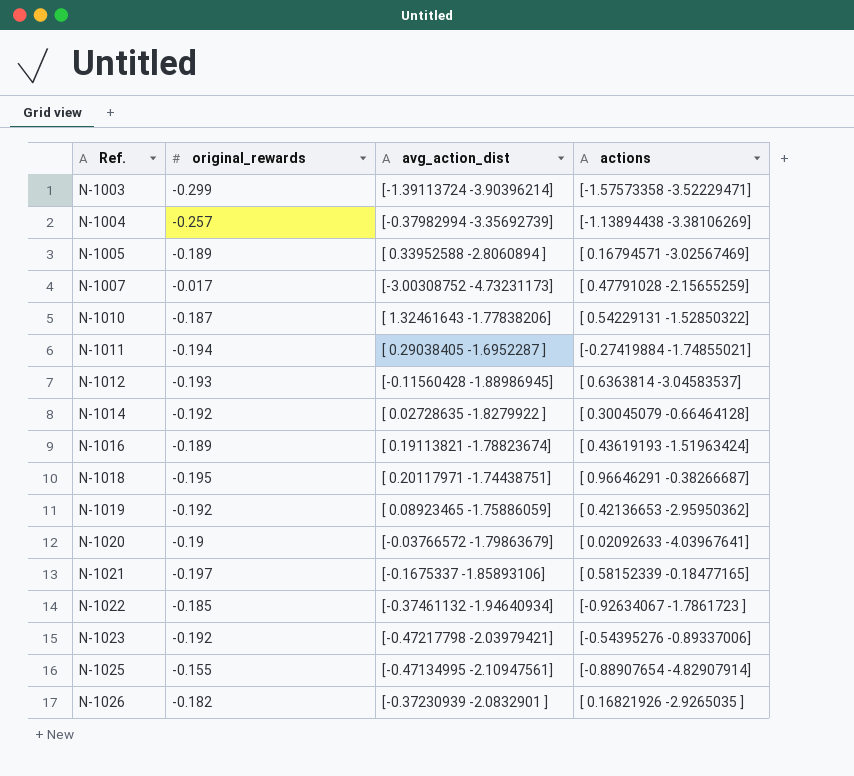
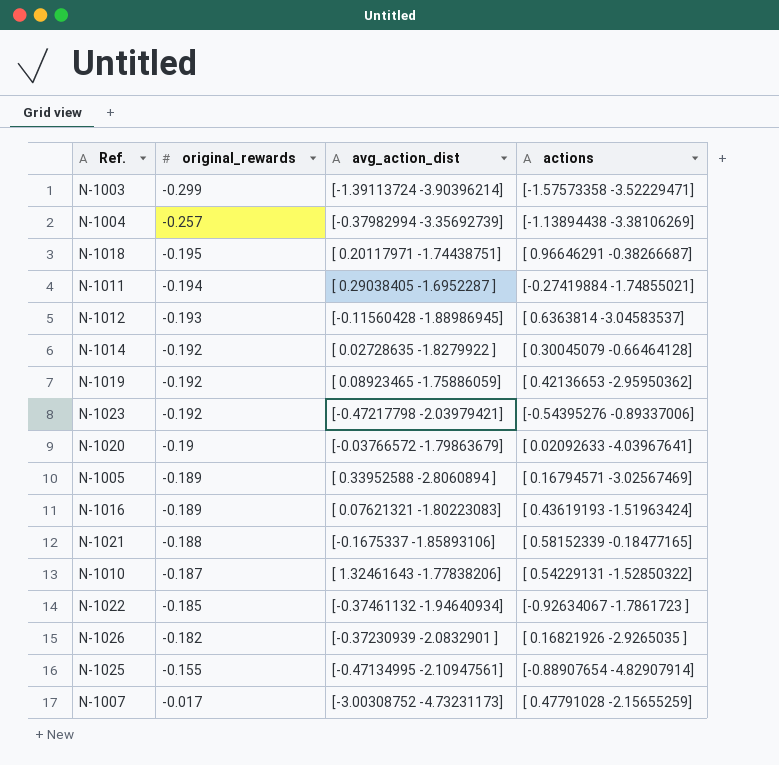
row order: Ref. ascending -> original_rewards ascending
N-1016 | avg_action_dist: [ 0.19113821 -1.78823674] -> [ 0.07621321 -1.80223083]
N-1021 | original_rewards: -0.197 -> -0.188

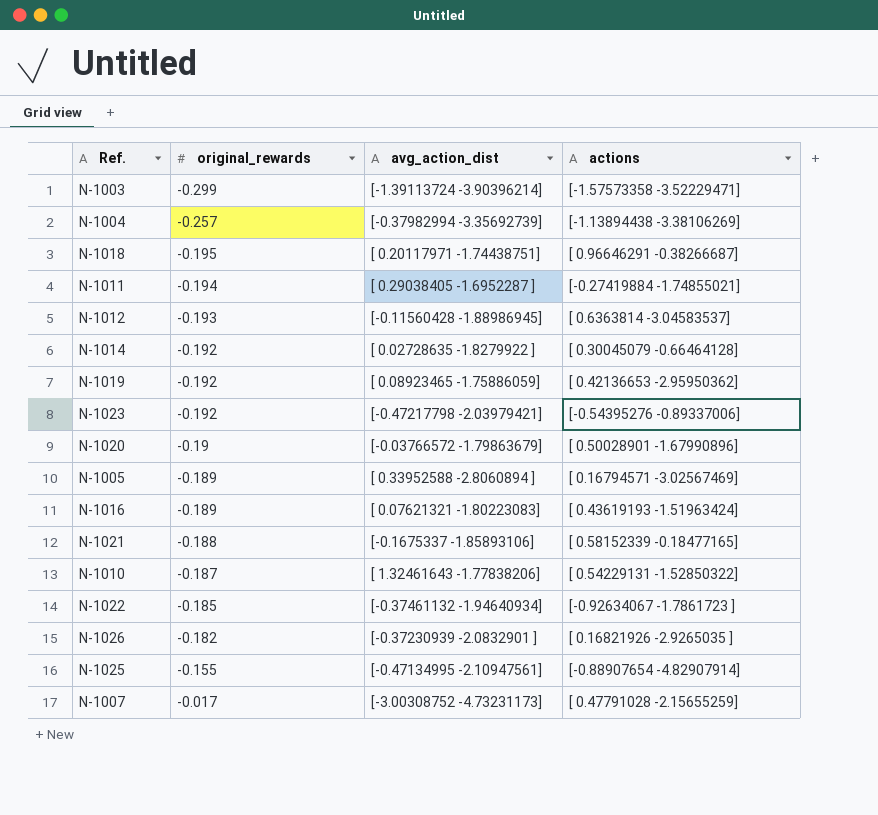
N-1020 | actions: [ 0.02092633 -4.03967641] -> [ 0.50028901 -1.67990896]

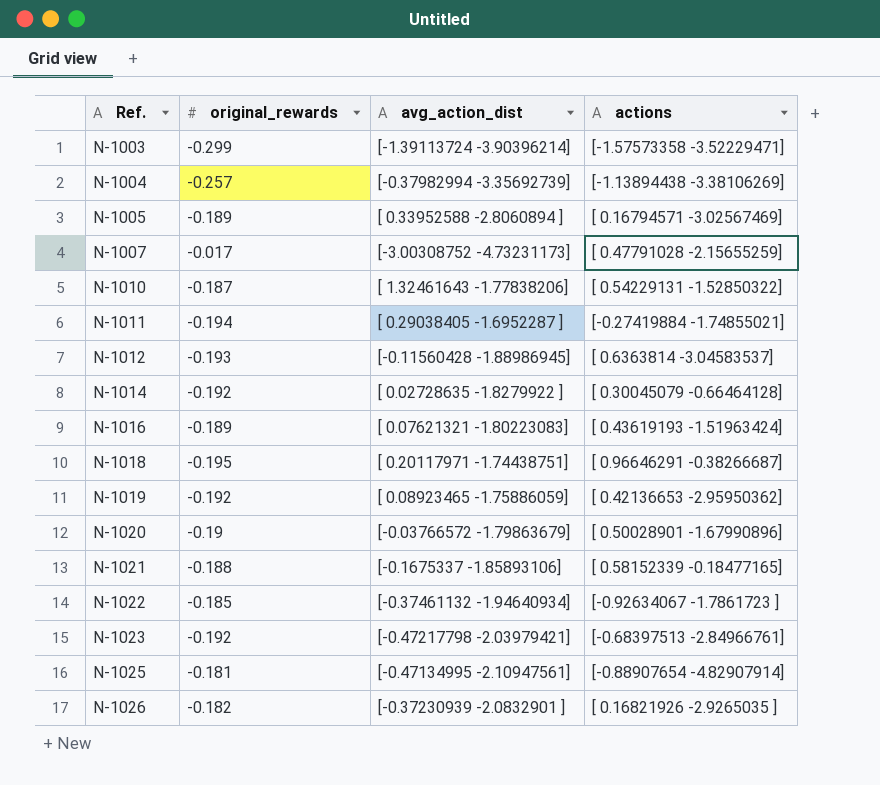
row order: original_rewards ascending -> Ref. ascending
N-1023 | actions: [-0.54395276 -0.89337006] -> [-0.68397513 -2.84966761]
N-1025 | original_rewards: -0.155 -> -0.181

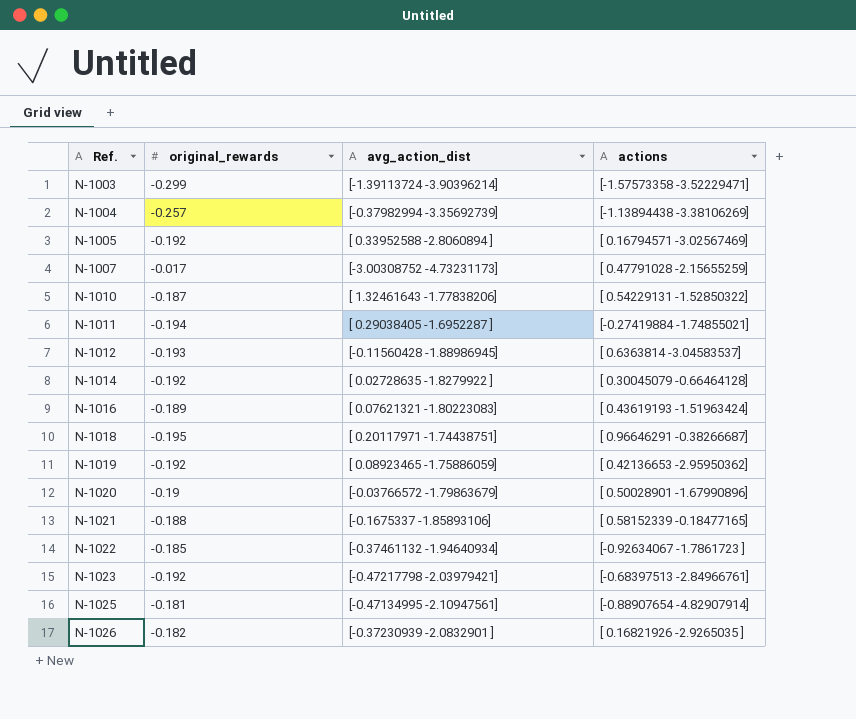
N-1005 | original_rewards: -0.189 -> -0.192

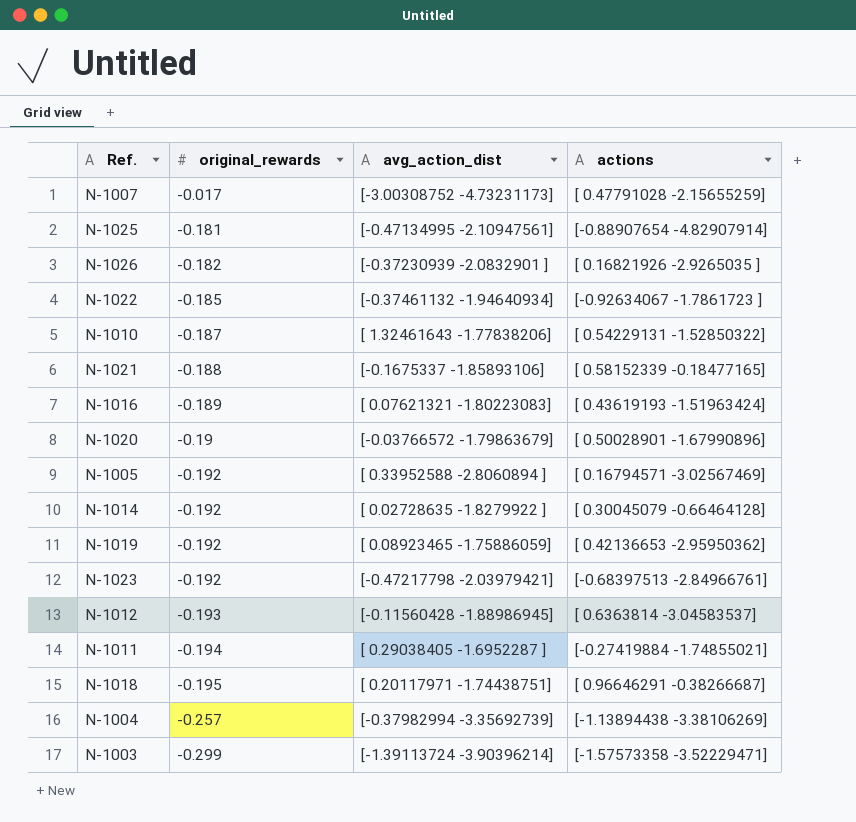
row order: Ref. ascending -> original_rewards descending

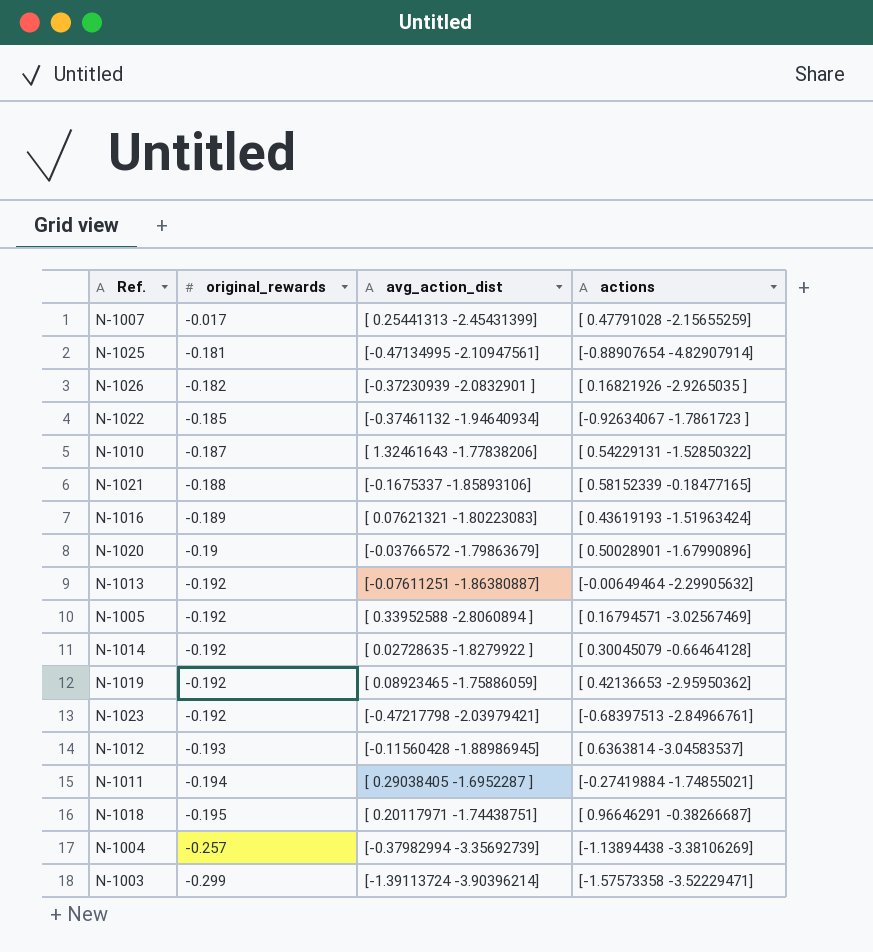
N-1007 | avg_action_dist: [-3.00308752 -4.73231173] -> [ 0.25441313 -2.45431399]
row N-1013: none -> -0.192 | [-0.07611251 -1.86380887] | [-0.00649464 -2.29905632]

